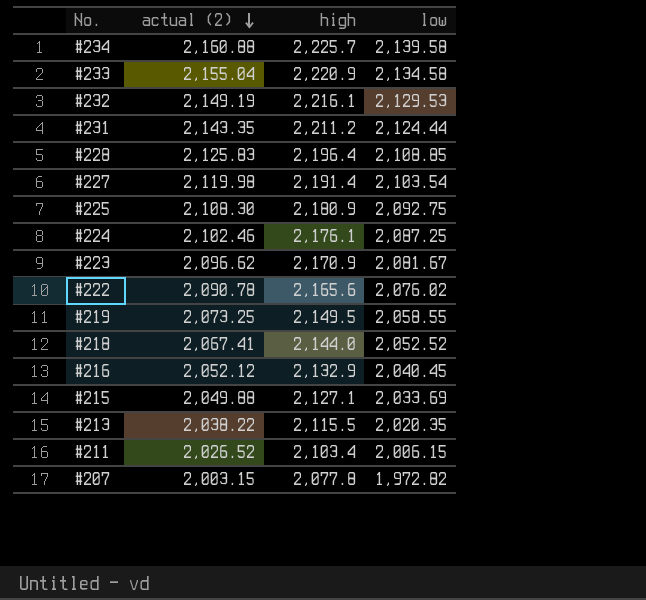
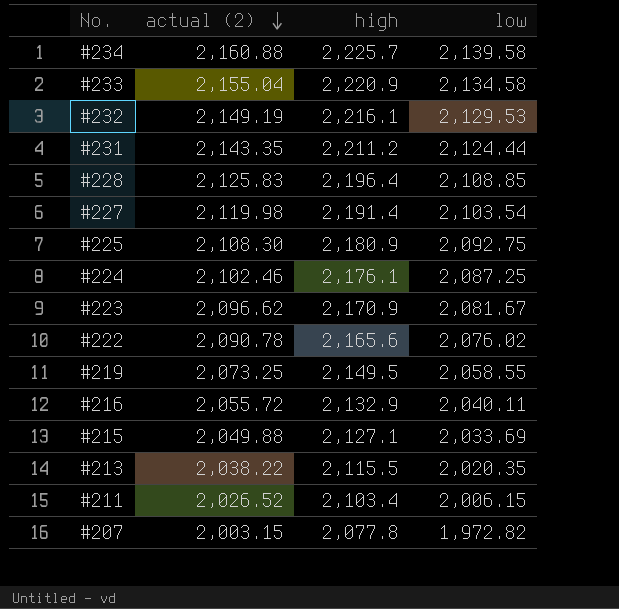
row #218: 2,067.41 | 2,144.0 | 2,052.52 -> none
#216 | actual (2): 2,052.12 -> 2,055.72
#216 | low: 2,040.45 -> 2,040.11

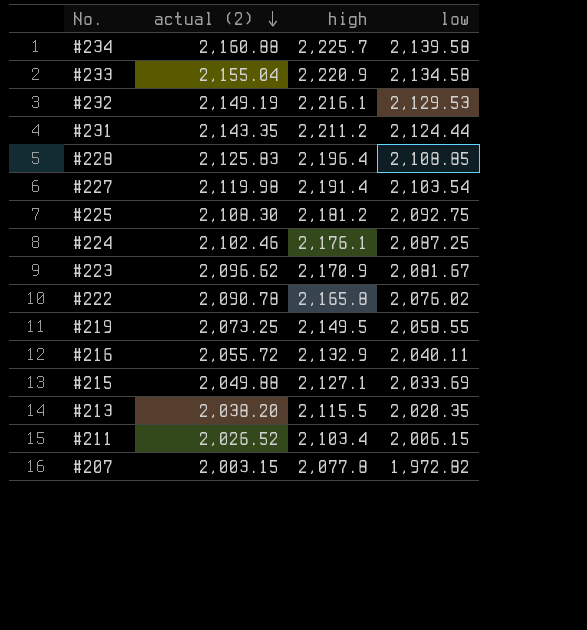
#225 | high: 2,180.9 -> 2,181.2
#222 | high: 2,165.6 -> 2,165.8
#213 | actual (2): 2,038.22 -> 2,038.20

